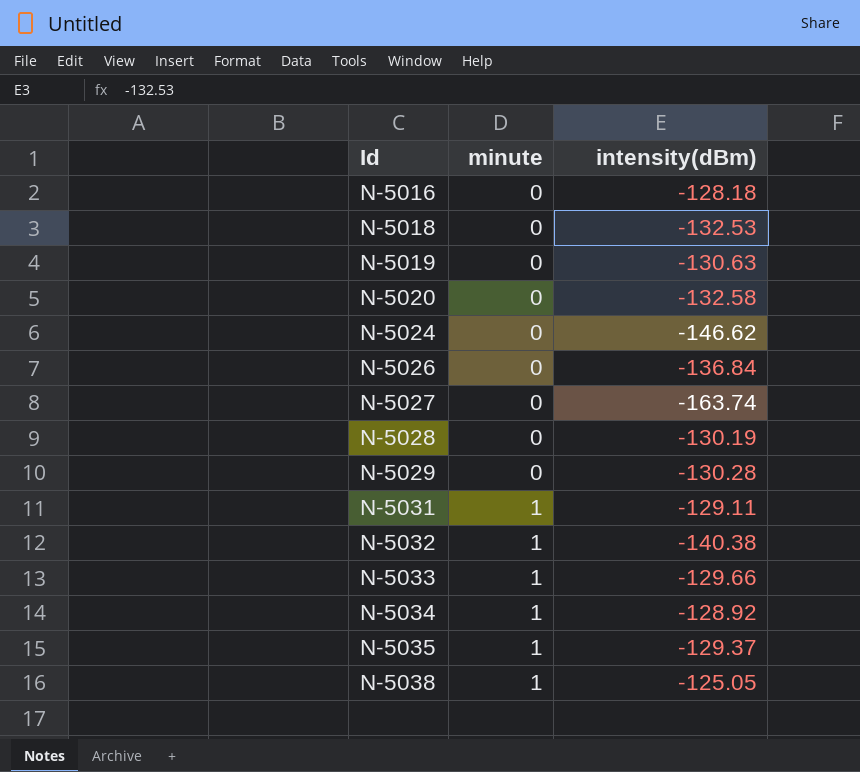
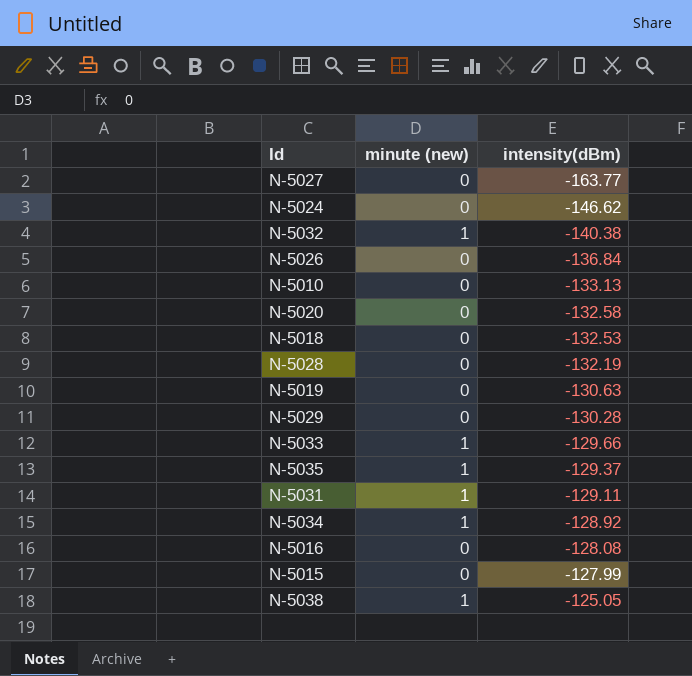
row order: Id ascending -> intensity(dBm) ascending
column name: minute -> minute (new)
N-5027 | intensity(dBm): -163.74 -> -163.77
row N-5010: none -> 0 | -133.13
N-5028 | intensity(dBm): -130.19 -> -132.19
N-5016 | intensity(dBm): -128.18 -> -128.08
row N-5015: none -> 0 | -127.99

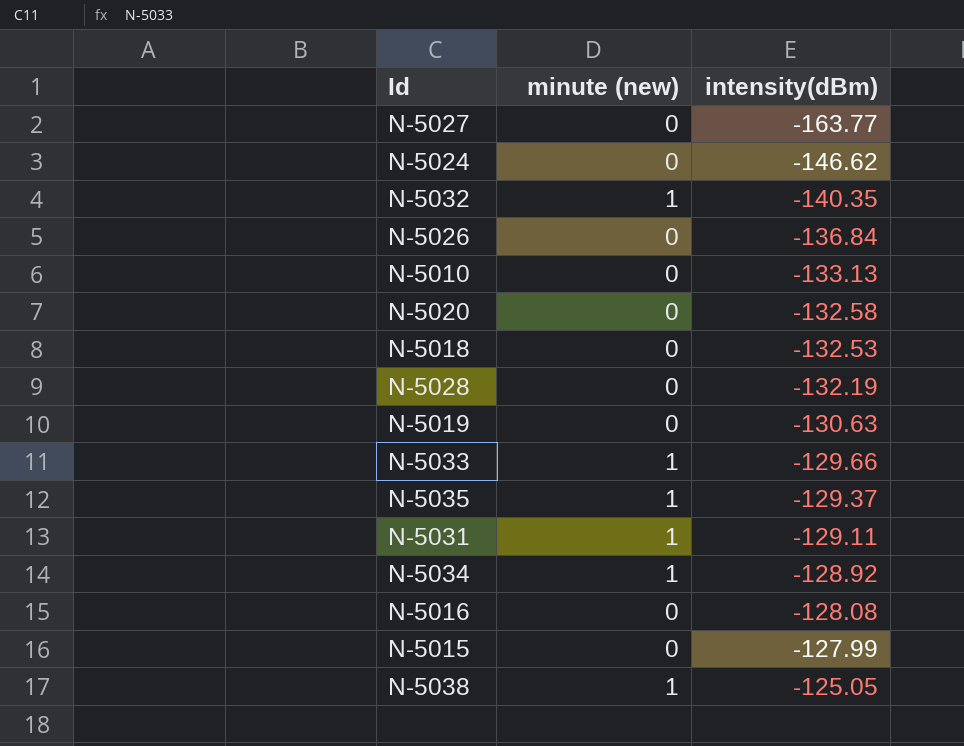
row N-5029: 0 | -130.28 -> none
N-5032 | intensity(dBm): -140.38 -> -140.35

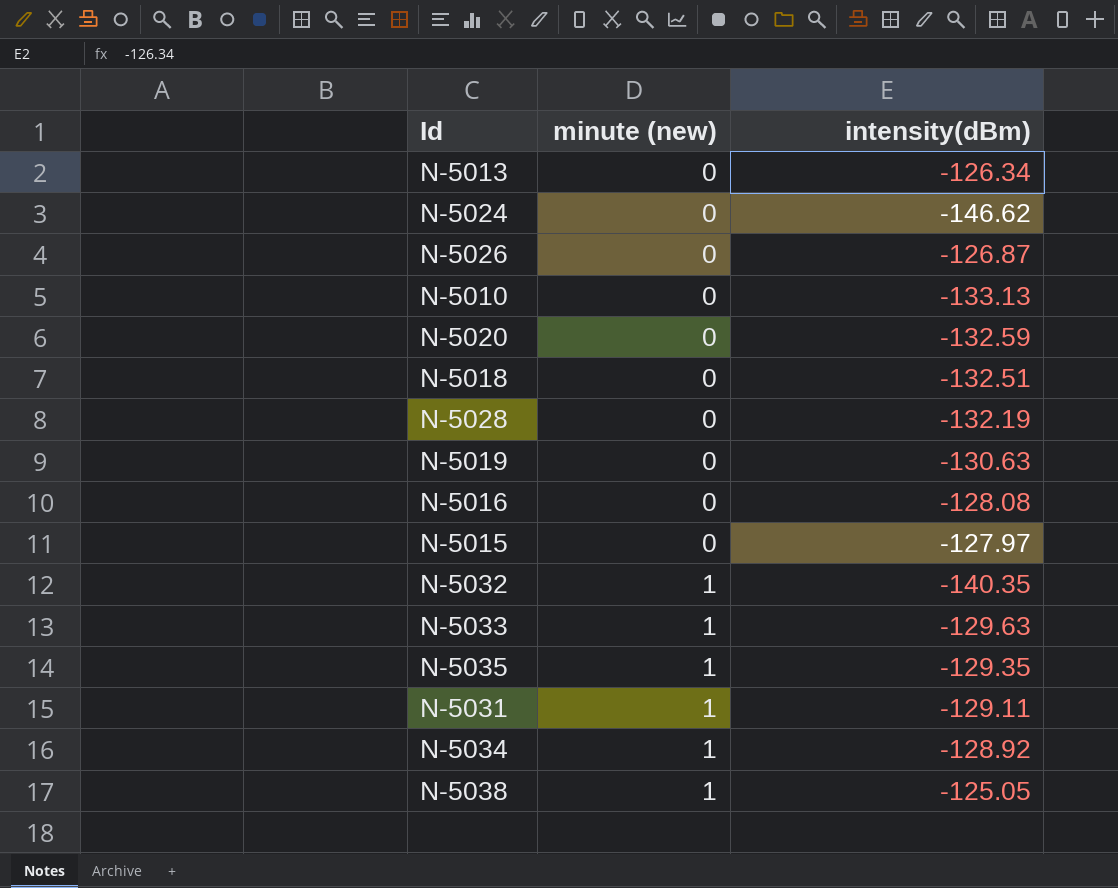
row order: intensity(dBm) ascending -> minute (new) ascending
row N-5027: 0 | -163.77 -> none
row N-5013: none -> 0 | -126.34
N-5026 | intensity(dBm): -136.84 -> -126.87
N-5020 | intensity(dBm): -132.58 -> -132.59
N-5018 | intensity(dBm): -132.53 -> -132.51
N-5015 | intensity(dBm): -127.99 -> -127.97
N-5033 | intensity(dBm): -129.66 -> -129.63
N-5035 | intensity(dBm): -129.37 -> -129.35

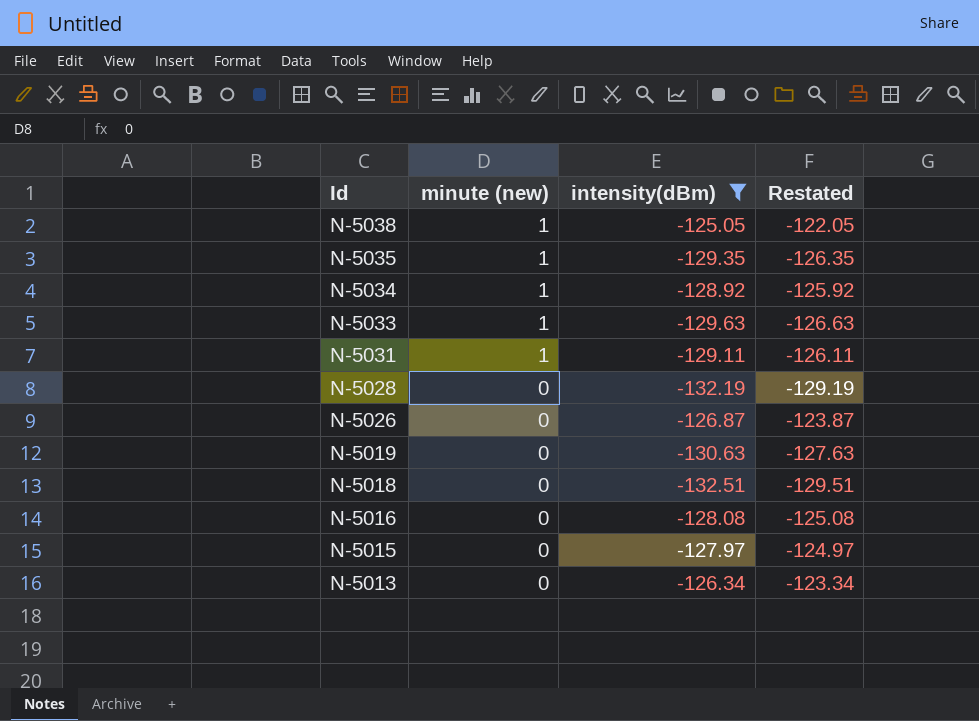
filter: none -> intensity(dBm) >= -132.51
row order: minute (new) ascending -> Id descending
column Restated | formula: none -> [intensity(dBm)] + 3

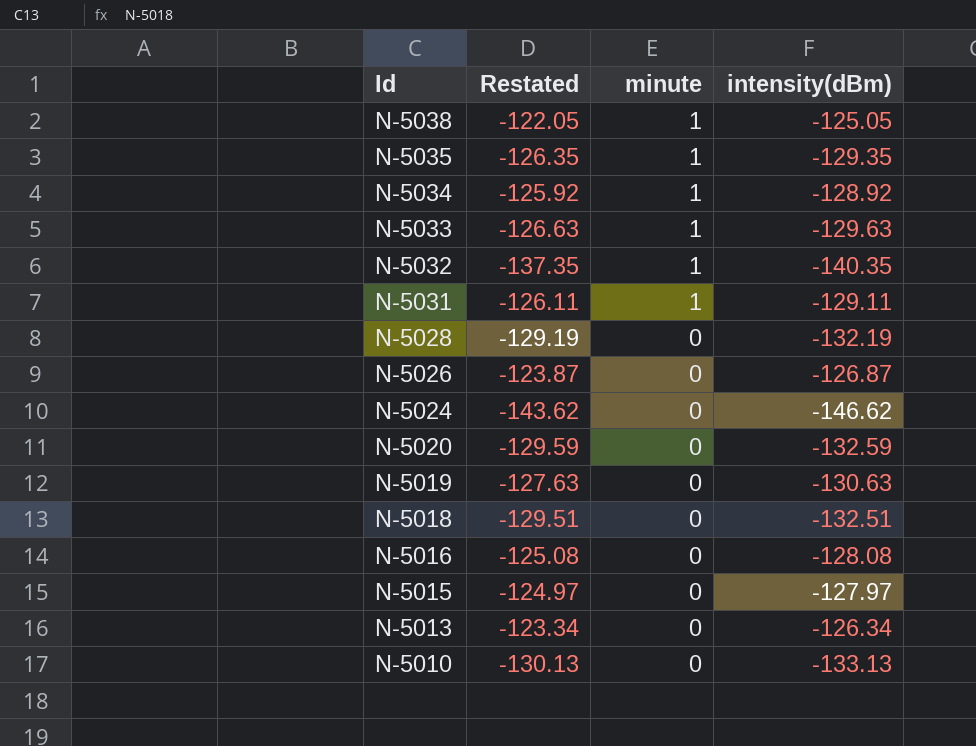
filter: intensity(dBm) >= -132.51 -> none
column Restated | position: 4 -> 2
column name: minute (new) -> minute

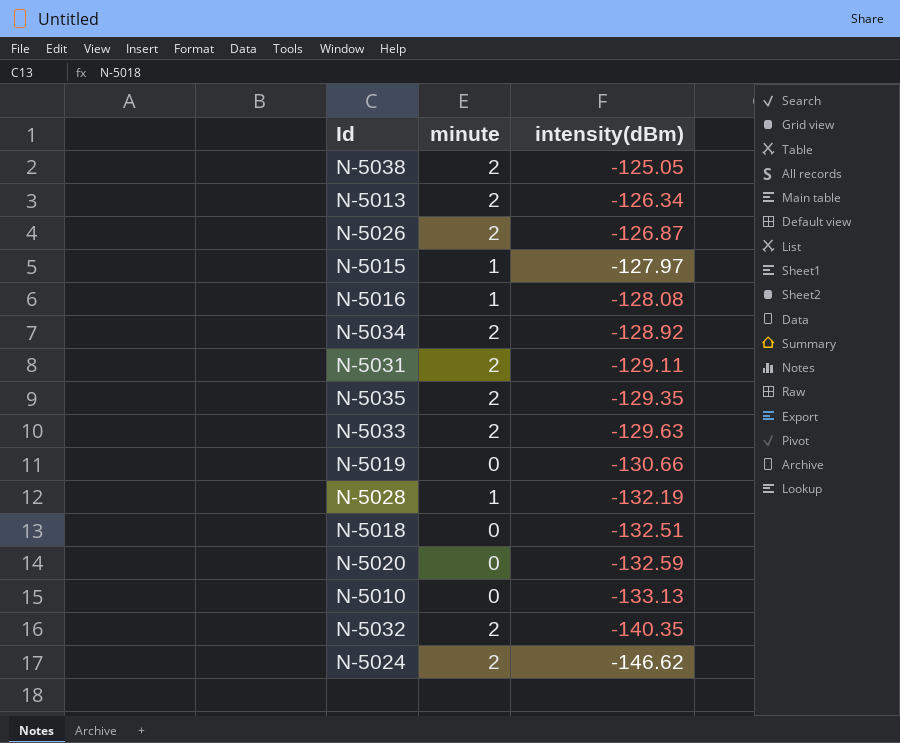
row order: Id descending -> intensity(dBm) descending
column Restated | formula: [intensity(dBm)] + 3 -> none
N-5038 | minute: 1 -> 2
N-5013 | minute: 0 -> 2
N-5026 | minute: 0 -> 2
N-5015 | minute: 0 -> 1
N-5016 | minute: 0 -> 1
N-5034 | minute: 1 -> 2
N-5031 | minute: 1 -> 2
N-5035 | minute: 1 -> 2
N-5033 | minute: 1 -> 2
N-5019 | intensity(dBm): -130.63 -> -130.66
N-5028 | minute: 0 -> 1
N-5032 | minute: 1 -> 2
N-5024 | minute: 0 -> 2

